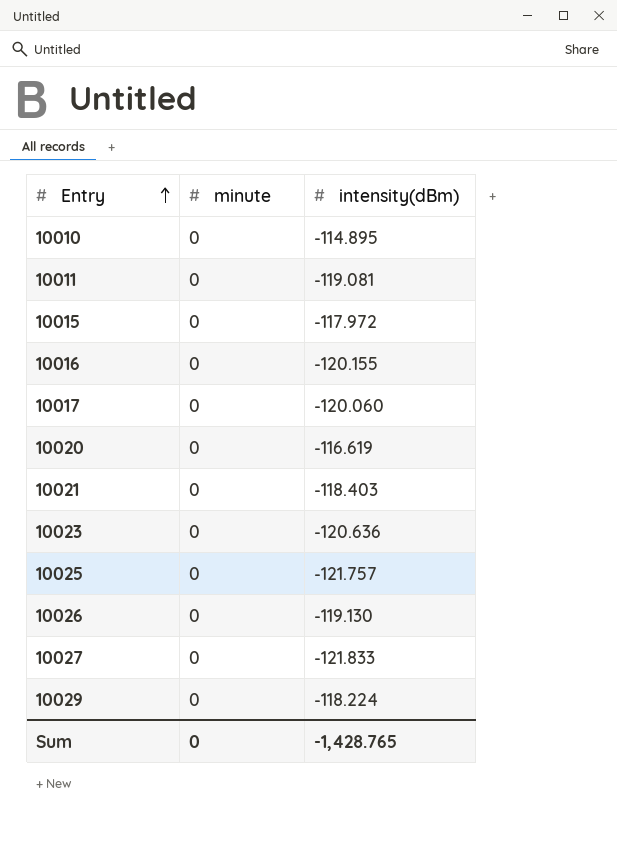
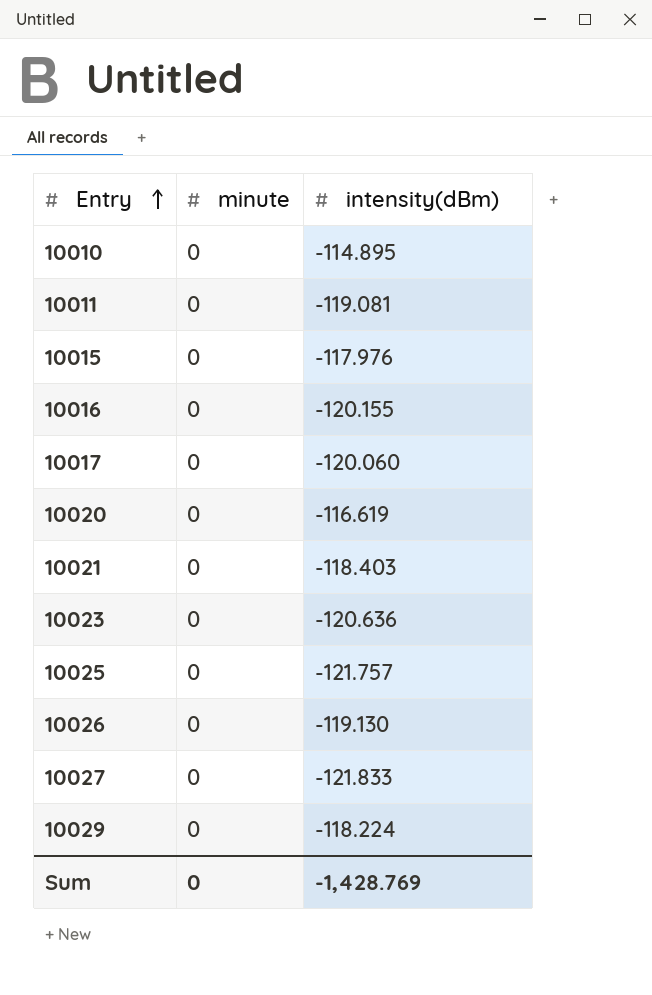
10015 | intensity(dBm): -117.972 -> -117.976
Sum | intensity(dBm): -1,428.765 -> -1,428.769

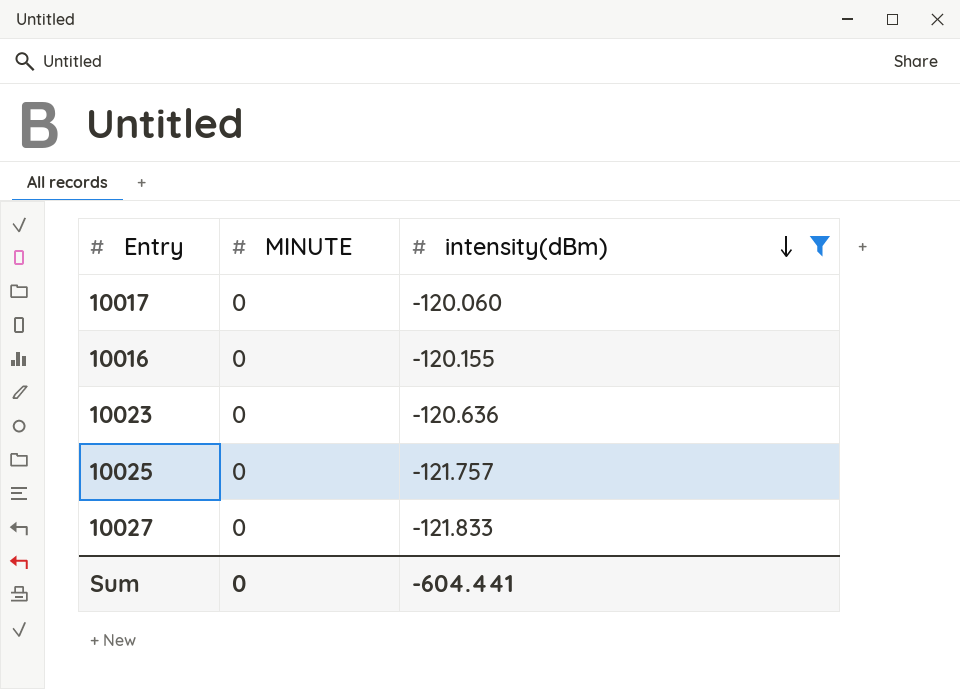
filter: none -> intensity(dBm) <= -120.060
row order: Entry ascending -> intensity(dBm) descending
column name: minute -> MINUTE
Sum | intensity(dBm): -1,428.769 -> -604.441

